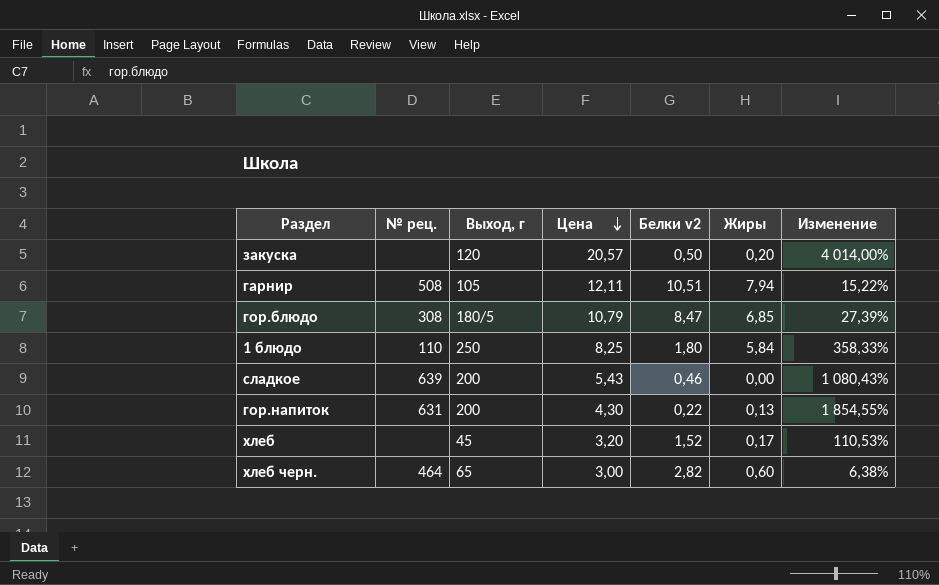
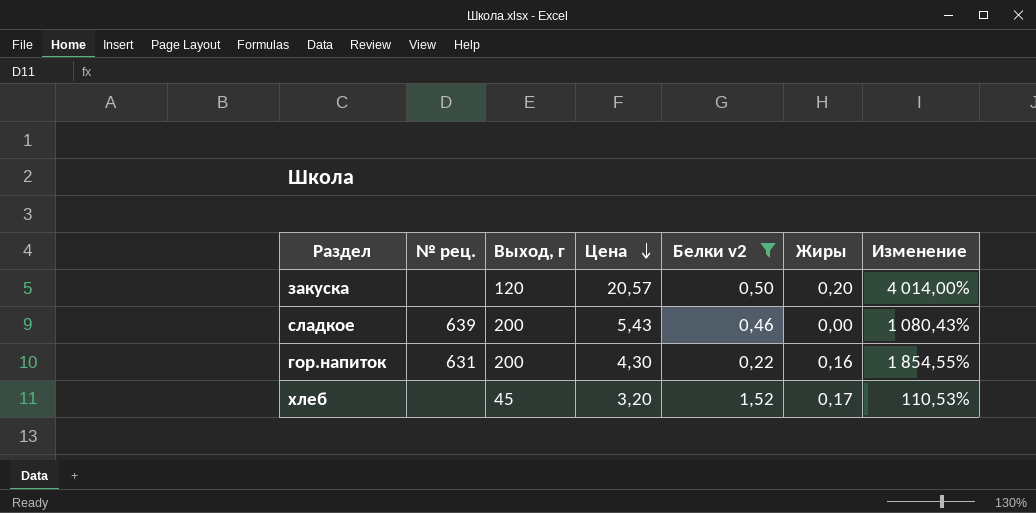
filter: none -> Белки v2 <= 1,52
гор.напиток | Жиры: 0,13 -> 0,16

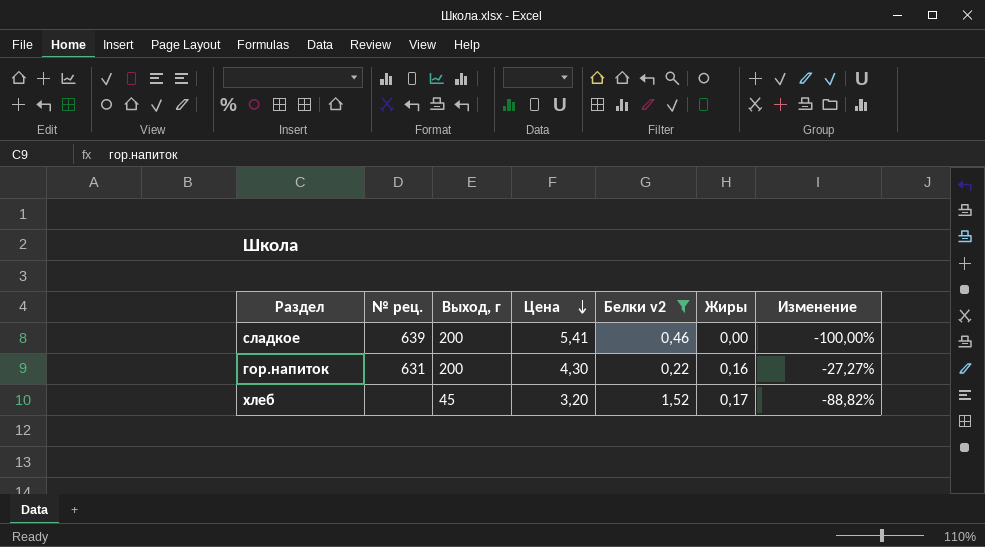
column Изменение | formula: ([Цена] - [Белки v2]) / [Белки v2] -> ([Жиры] - [Белки v2]) / [Белки v2]
row закуска: none | 120 | 20,57 | 0,50 | 0,20 | 4 014,00% -> none
сладкое | Цена: 5,43 -> 5,41

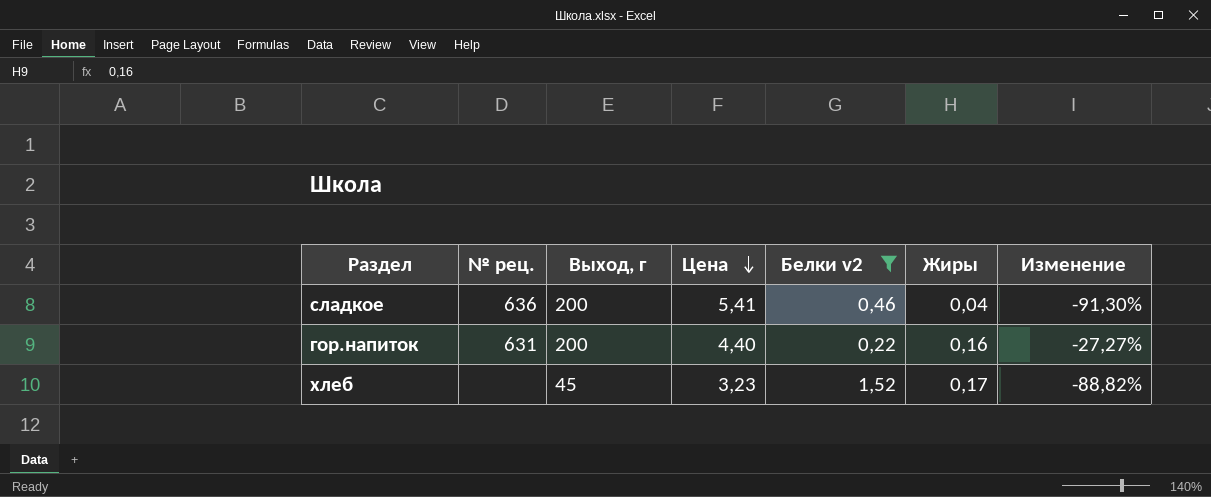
сладкое | № рец.: 639 -> 636
сладкое | Жиры: 0,00 -> 0,04
сладкое | Изменение: -100,00% -> -91,30%
гор.напиток | Цена: 4,30 -> 4,40
хлеб | Цена: 3,20 -> 3,23

